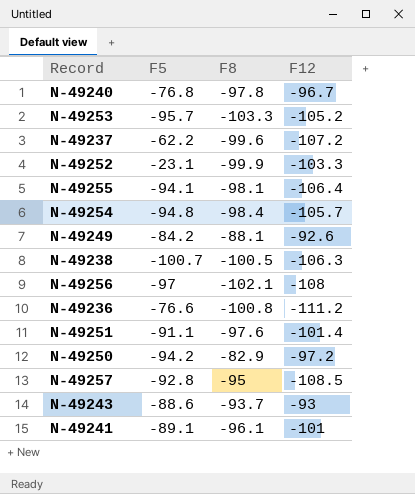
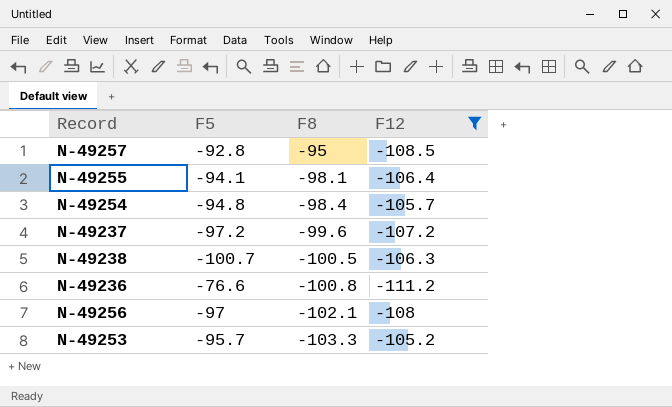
filter: none -> F12 <= -105.2
row order: none -> F8 descending
N-49237 | F5: -62.2 -> -97.2

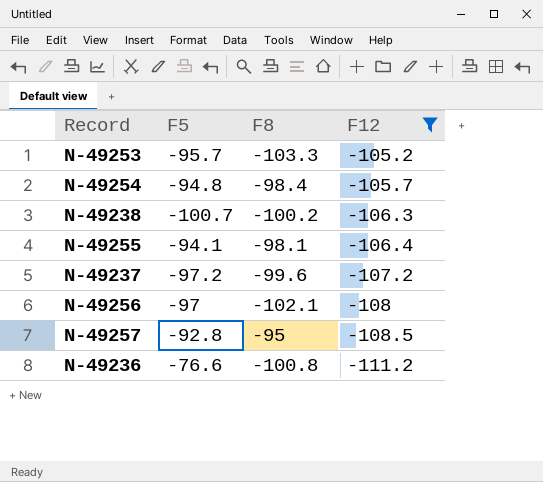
row order: F8 descending -> F12 descending
N-49238 | F8: -100.5 -> -100.2

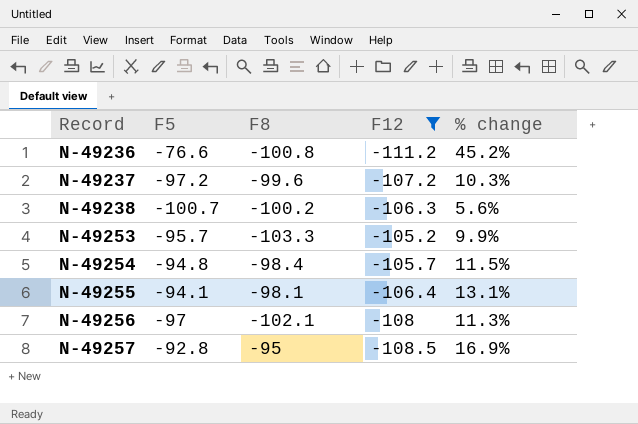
row order: F12 descending -> Record ascending
column % change | formula: none -> ([F12] - [F5]) / [F5]

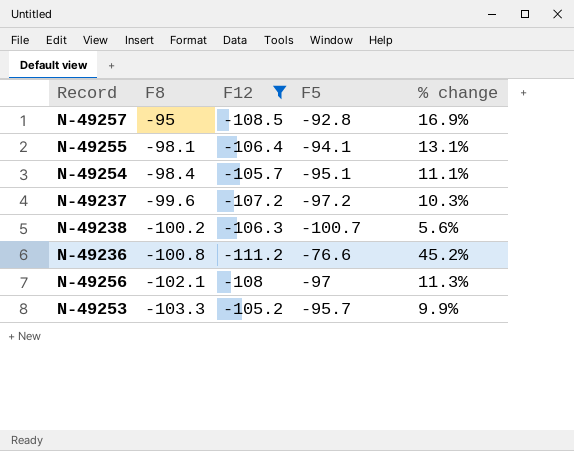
row order: Record ascending -> F8 descending
column F5 | position: 2 -> 4
N-49254 | F5: -94.8 -> -95.1
N-49254 | % change: 11.5% -> 11.1%

